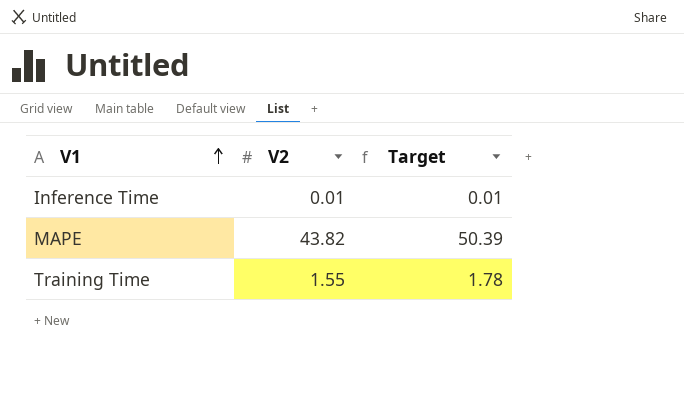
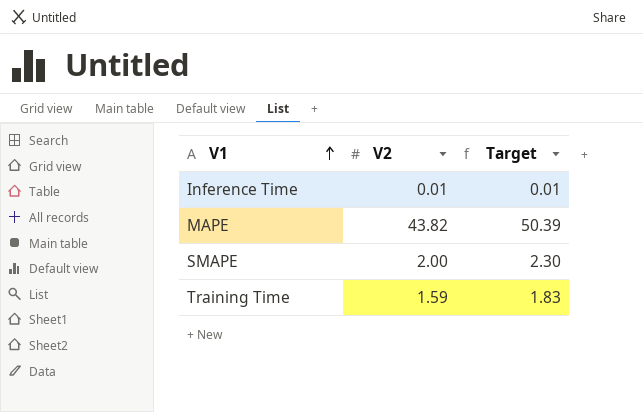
row SMAPE: none -> 2.00 | 2.30
Training Time | V2: 1.55 -> 1.59
Training Time | Target: 1.78 -> 1.83

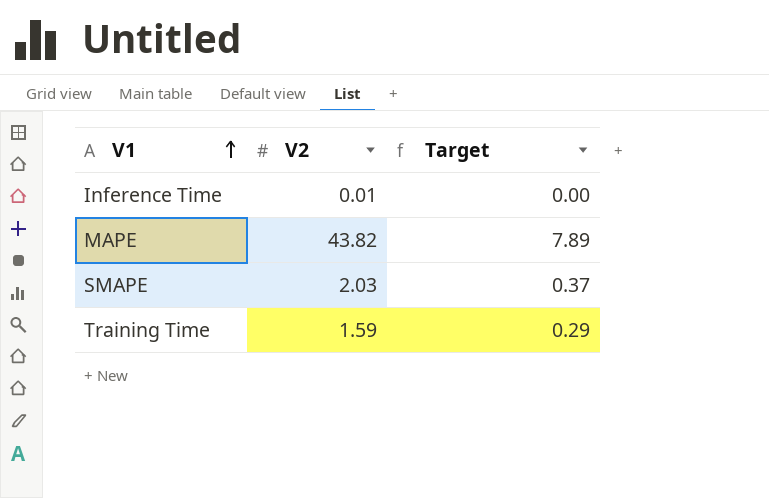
column Target | formula: [V2] * 1.15 -> [V2] * 0.18
SMAPE | V2: 2.00 -> 2.03

